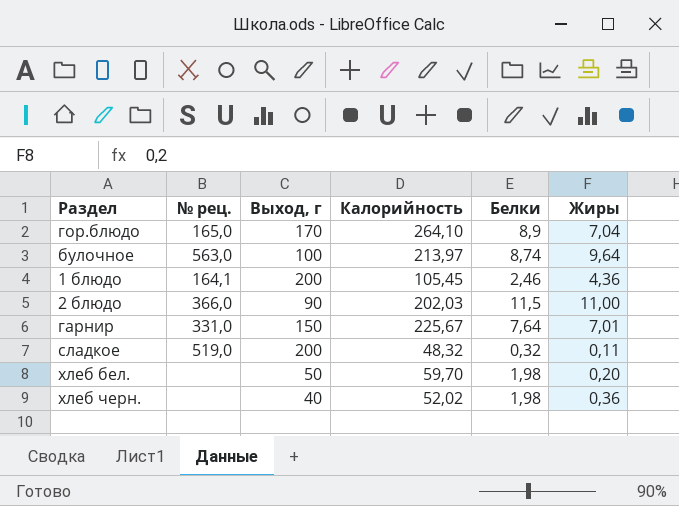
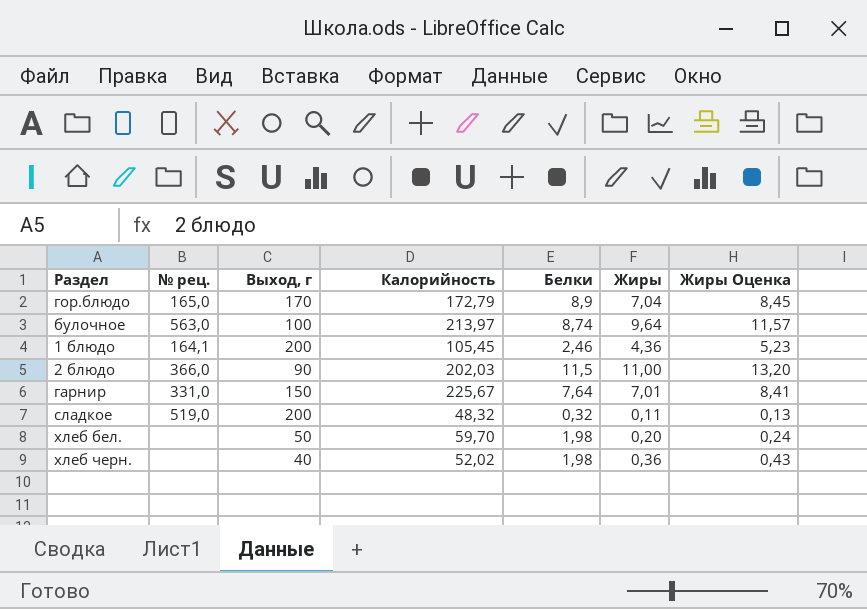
column Жиры Оценка | formula: none -> [Жиры] * 1,2
гор.блюдо | Калорийность: 264,10 -> 172,79

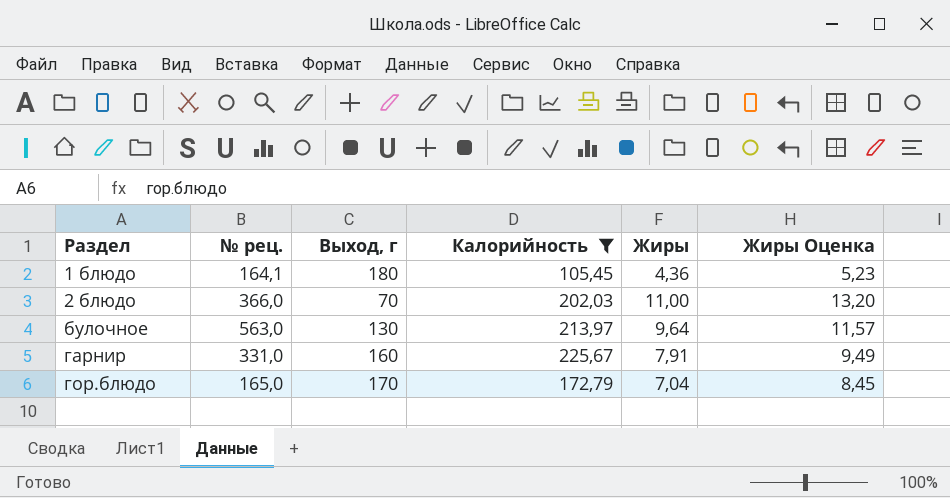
filter: none -> Калорийность >= 105,45
row order: none -> Раздел ascending
column Белки | position: 5 -> none
1 блюдо | Выход, г: 200 -> 180
2 блюдо | Выход, г: 90 -> 70
булочное | Выход, г: 100 -> 130
гарнир | Выход, г: 150 -> 160
гарнир | Жиры: 7,01 -> 7,91
гарнир | Жиры Оценка: 8,41 -> 9,49

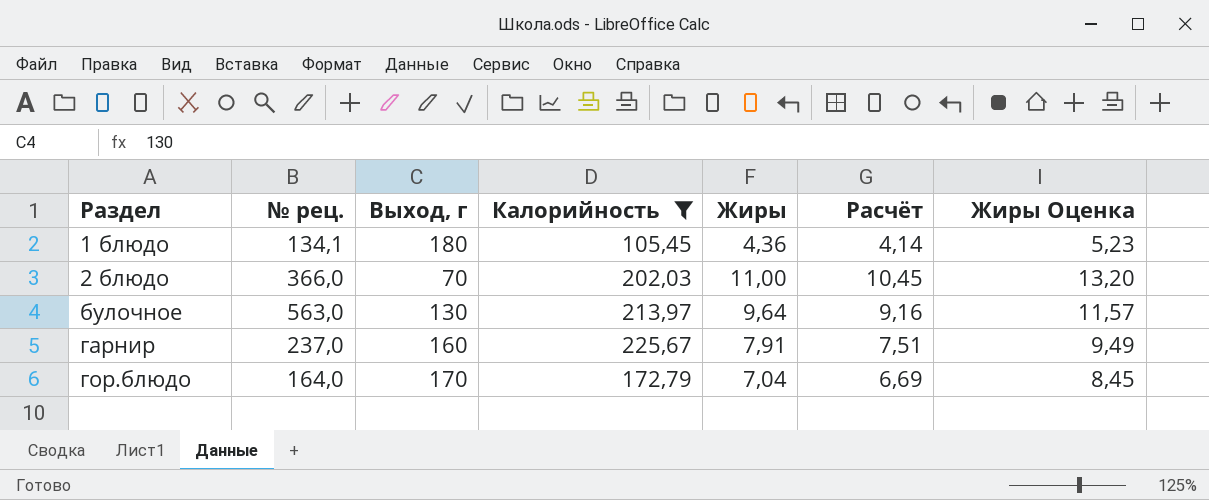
column Расчёт | formula: none -> [Жиры] * 0,95
1 блюдо | № рец.: 164,1 -> 134,1
гарнир | № рец.: 331,0 -> 237,0
гор.блюдо | № рец.: 165,0 -> 164,0

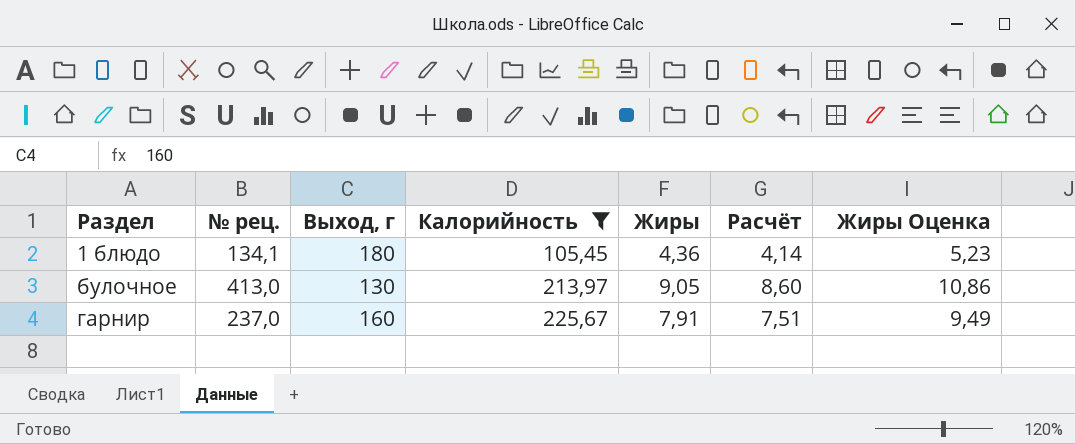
row 2 блюдо: 366,0 | 70 | 202,03 | 11,00 | 10,45 | 13,20 -> none
row гор.блюдо: 164,0 | 170 | 172,79 | 7,04 | 6,69 | 8,45 -> none
булочное | № рец.: 563,0 -> 413,0
булочное | Жиры: 9,64 -> 9,05
булочное | Расчёт: 9,16 -> 8,60
булочное | Жиры Оценка: 11,57 -> 10,86

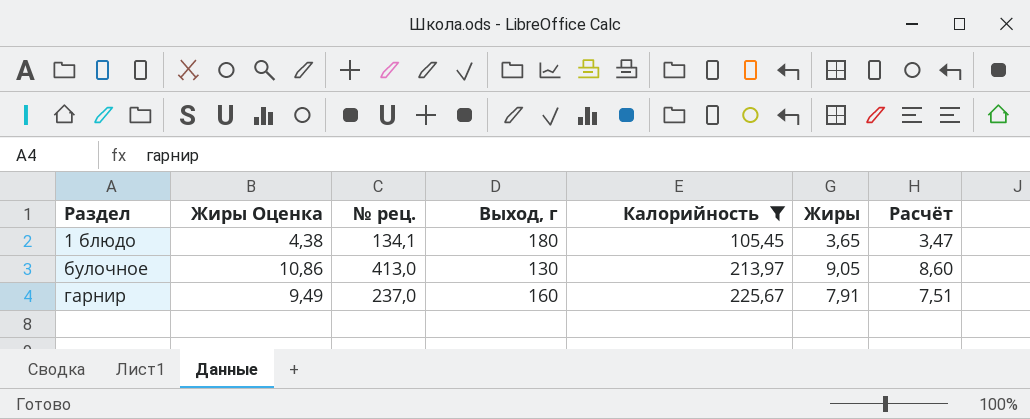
column Жиры Оценка | position: 7 -> 2
1 блюдо | Жиры Оценка: 5,23 -> 4,38
1 блюдо | Жиры: 4,36 -> 3,65
1 блюдо | Расчёт: 4,14 -> 3,47

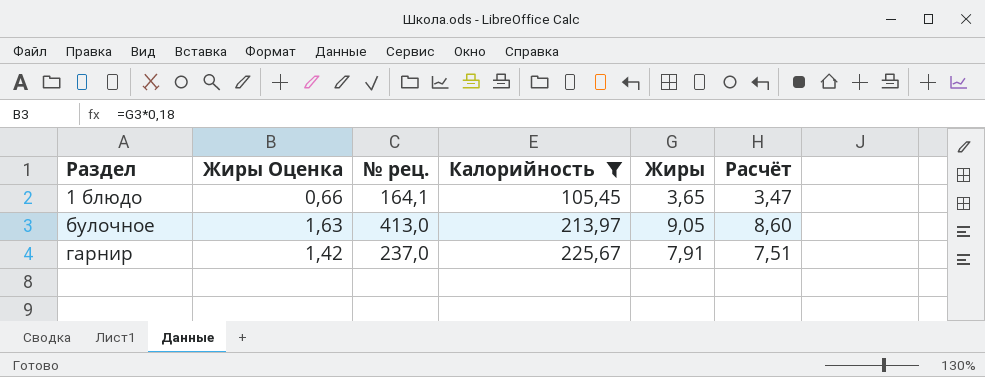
column Выход, г | position: 4 -> none
column Жиры Оценка | formula: [Жиры] * 1,2 -> [Жиры] * 0,18
1 блюдо | № рец.: 134,1 -> 164,1

